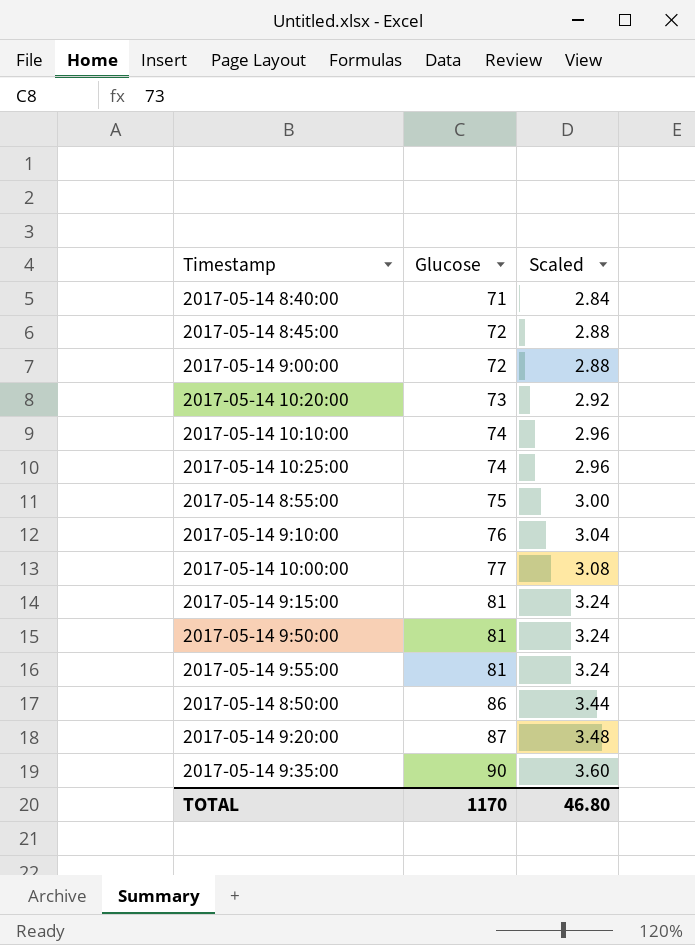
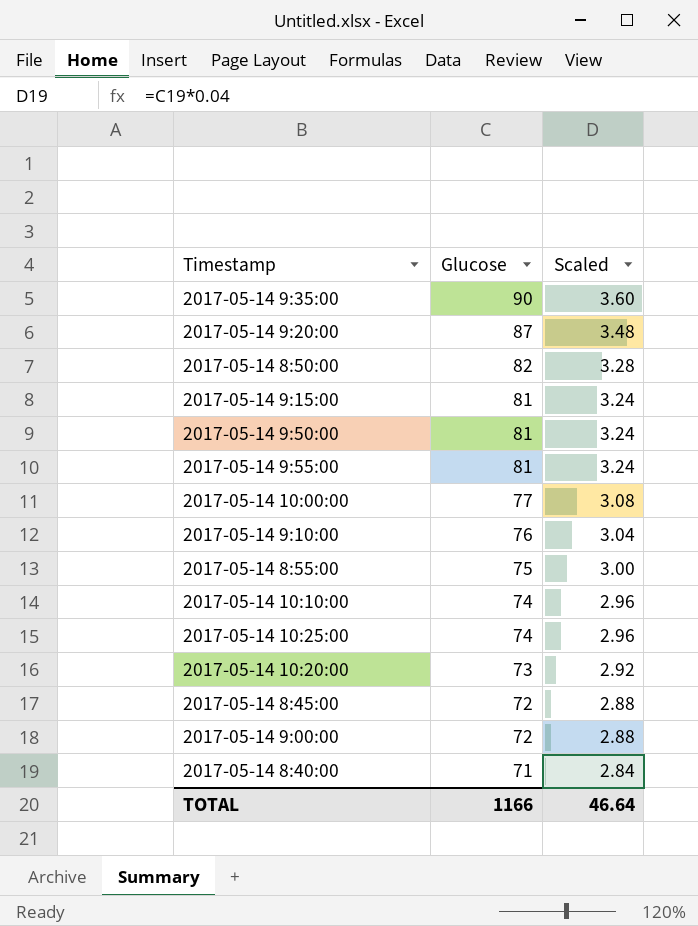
row order: Glucose ascending -> Glucose descending
2017-05-14 8:50:00 | Glucose: 86 -> 82
2017-05-14 8:50:00 | Scaled: 3.44 -> 3.28
TOTAL | Glucose: 1170 -> 1166
TOTAL | Scaled: 46.80 -> 46.64

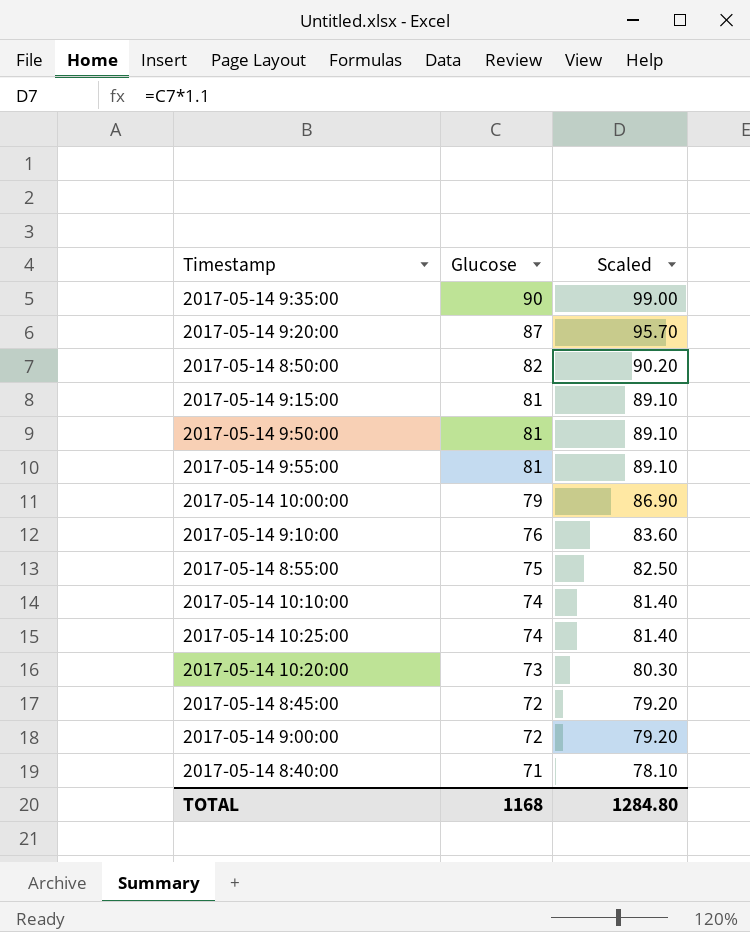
column Scaled | formula: [Glucose] * 0.04 -> [Glucose] * 1.1
2017-05-14 10:00:00 | Glucose: 77 -> 79
TOTAL | Glucose: 1166 -> 1168
TOTAL | Scaled: 46.64 -> 1284.80

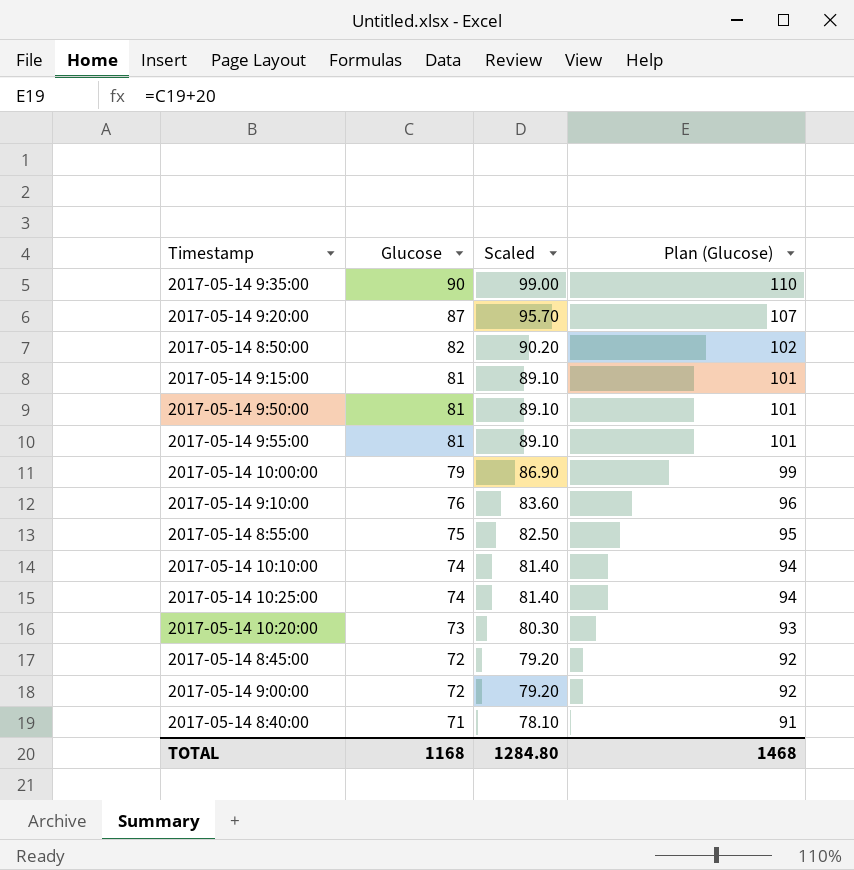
column Plan (Glucose) | formula: none -> [Glucose] + 20

